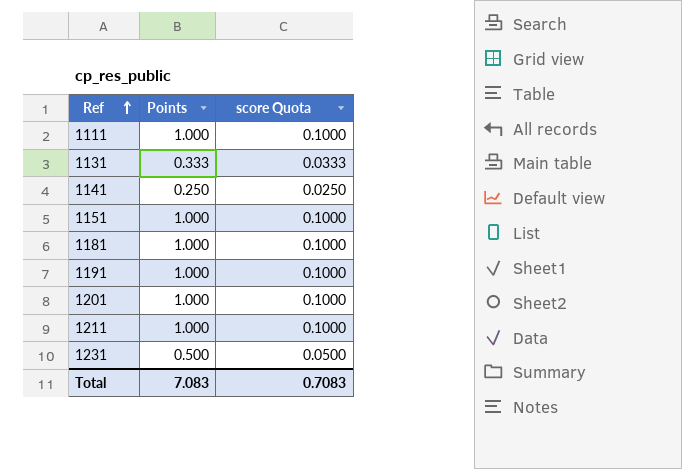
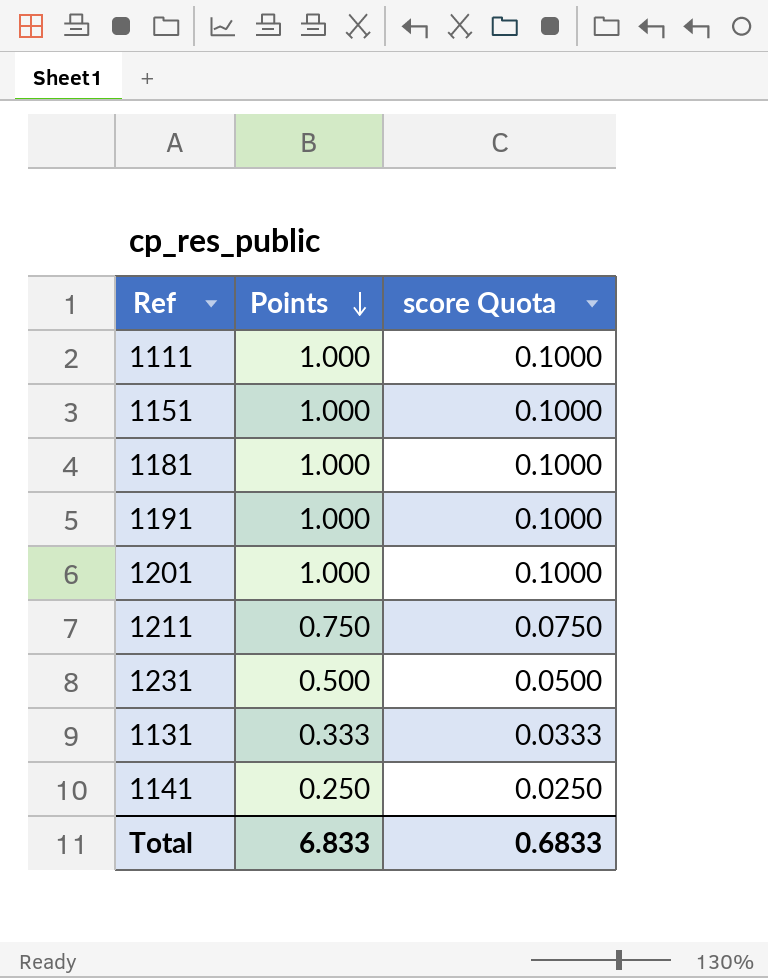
row order: Ref ascending -> Points descending
1211 | Points: 1.000 -> 0.750
1211 | score Quota: 0.1000 -> 0.0750
Total | Points: 7.083 -> 6.833
Total | score Quota: 0.7083 -> 0.6833

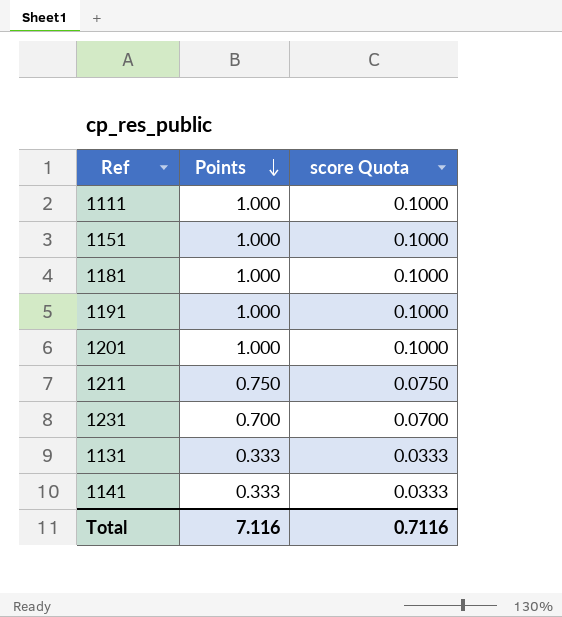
1231 | Points: 0.500 -> 0.700
1231 | score Quota: 0.0500 -> 0.0700
1141 | Points: 0.250 -> 0.333
1141 | score Quota: 0.0250 -> 0.0333
Total | Points: 6.833 -> 7.116
Total | score Quota: 0.6833 -> 0.7116

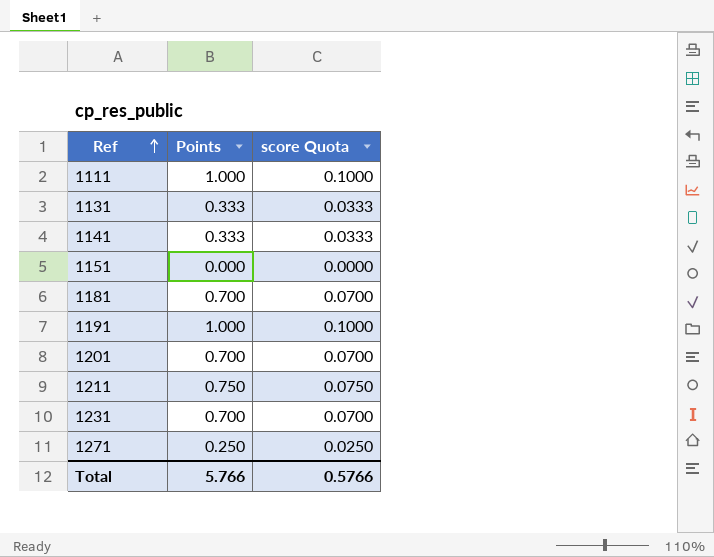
row order: Points descending -> Ref ascending
1151 | Points: 1.000 -> 0.000
1151 | score Quota: 0.1000 -> 0.0000
1181 | Points: 1.000 -> 0.700
1181 | score Quota: 0.1000 -> 0.0700
1201 | Points: 1.000 -> 0.700
1201 | score Quota: 0.1000 -> 0.0700
row 1271: none -> 0.250 | 0.0250
Total | Points: 7.116 -> 5.766
Total | score Quota: 0.7116 -> 0.5766

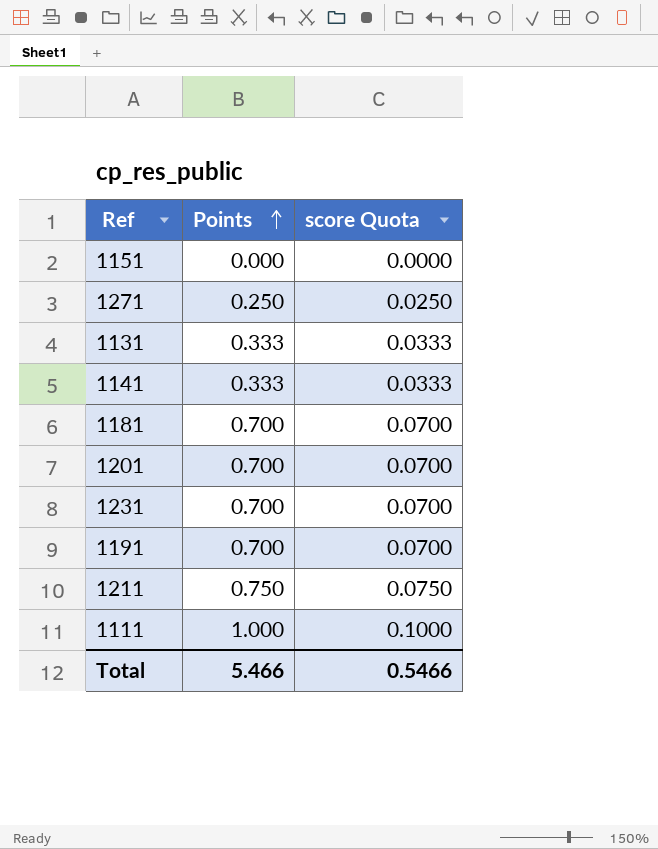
row order: Ref ascending -> Points ascending
1191 | Points: 1.000 -> 0.700
1191 | score Quota: 0.1000 -> 0.0700
Total | Points: 5.766 -> 5.466
Total | score Quota: 0.5766 -> 0.5466

